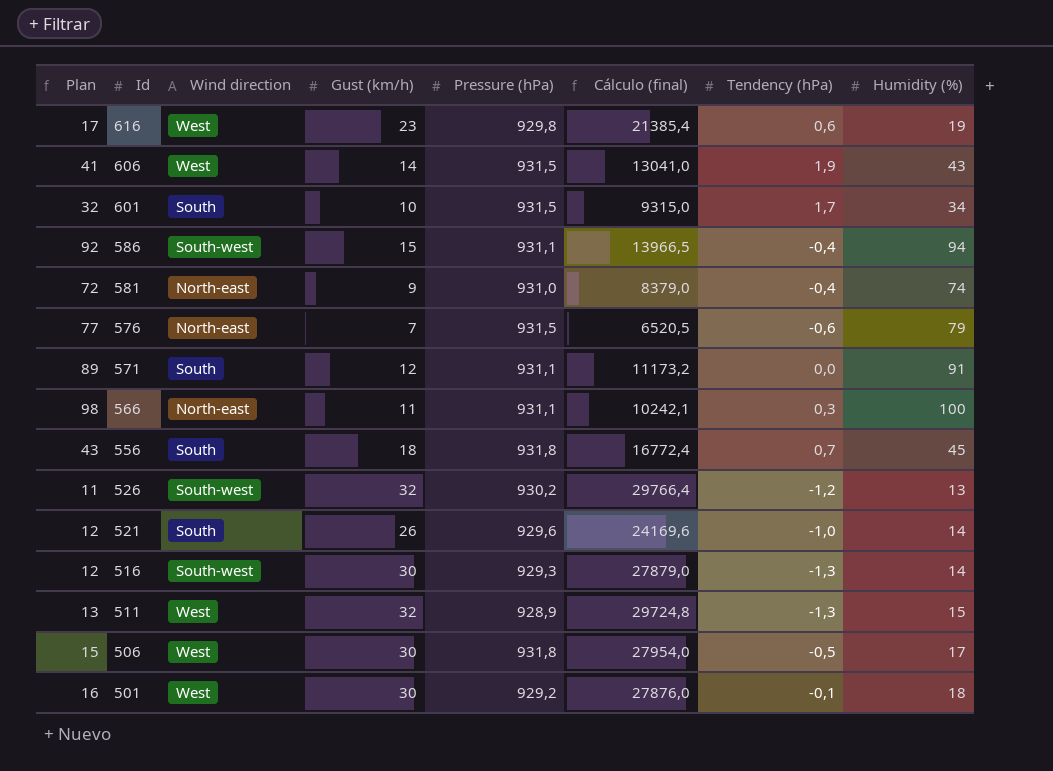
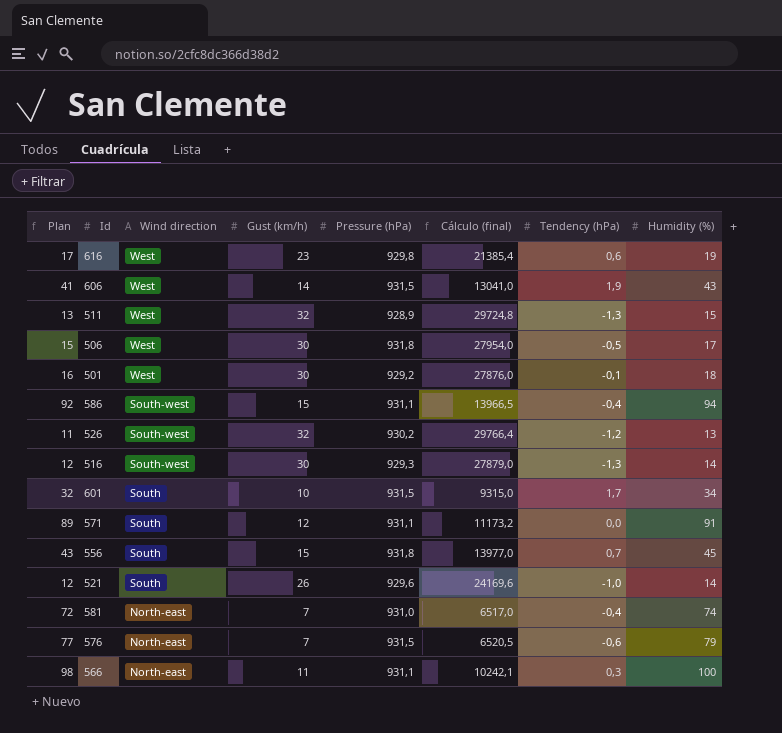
row order: Id descending -> Wind direction descending
556 | Gust (km/h): 18 -> 15
556 | Cálculo (final): 16772,4 -> 13977,0
581 | Gust (km/h): 9 -> 7
581 | Cálculo (final): 8379,0 -> 6517,0

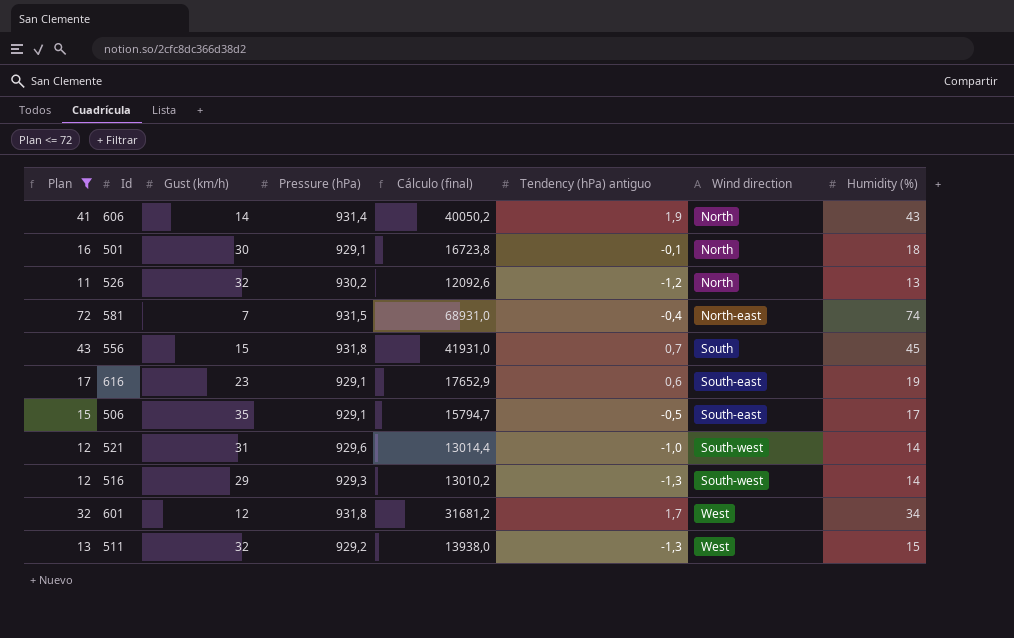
filter: none -> Plan <= 72
row order: Wind direction descending -> Wind direction ascending
column Cálculo (final) | formula: [Gust (km/h)] * [Pressure (hPa)] -> [Pressure (hPa)] * [Humidity (%)]
column name: Tendency (hPa) -> Tendency (hPa) antiguo
column Wind direction | position: 3 -> 7
606 | Pressure (hPa): 931,5 -> 931,4
606 | Wind direction: West -> North
501 | Pressure (hPa): 929,2 -> 929,1
501 | Wind direction: West -> North
526 | Wind direction: South-west -> North
581 | Pressure (hPa): 931,0 -> 931,5
616 | Pressure (hPa): 929,8 -> 929,1
616 | Wind direction: West -> South-east
506 | Gust (km/h): 30 -> 35
506 | Pressure (hPa): 931,8 -> 929,1
506 | Wind direction: West -> South-east
521 | Gust (km/h): 26 -> 31
521 | Wind direction: South -> South-west
516 | Gust (km/h): 30 -> 29
601 | Gust (km/h): 10 -> 12
601 | Pressure (hPa): 931,5 -> 931,8
601 | Wind direction: South -> West
511 | Pressure (hPa): 928,9 -> 929,2

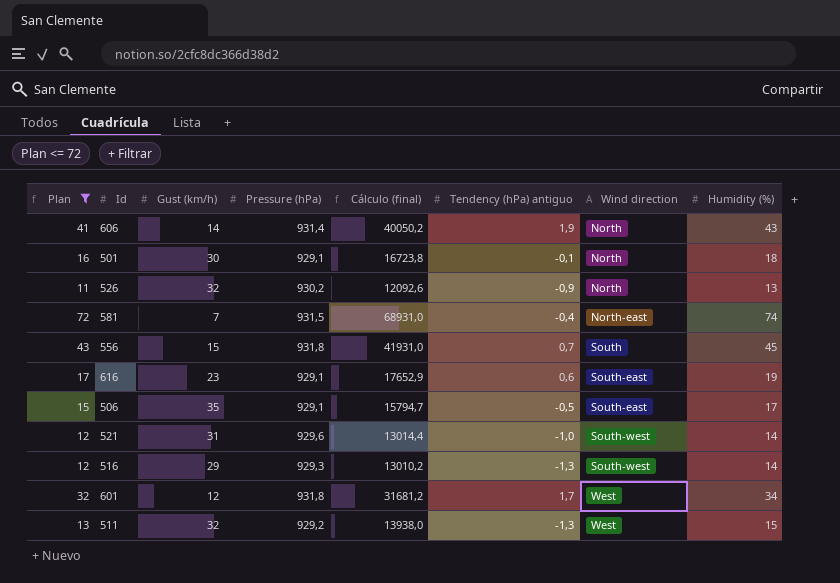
526 | Tendency (hPa) antiguo: -1,2 -> -0,9

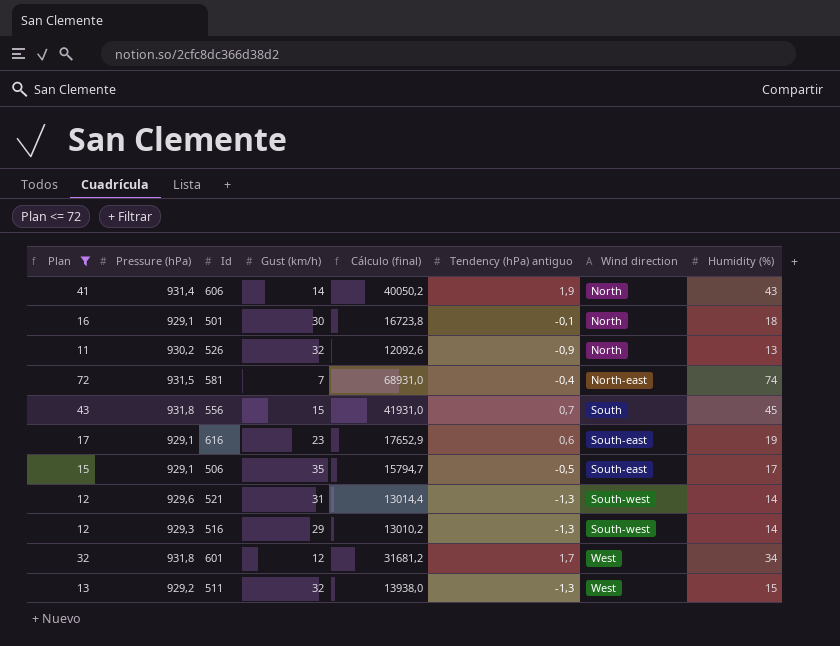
column Pressure (hPa) | position: 4 -> 2
521 | Tendency (hPa) antiguo: -1,0 -> -1,3

